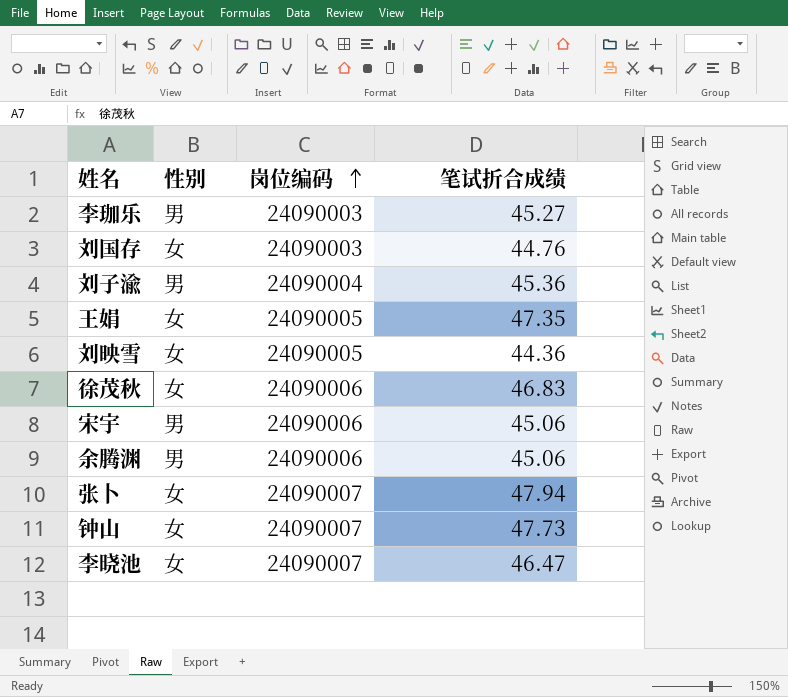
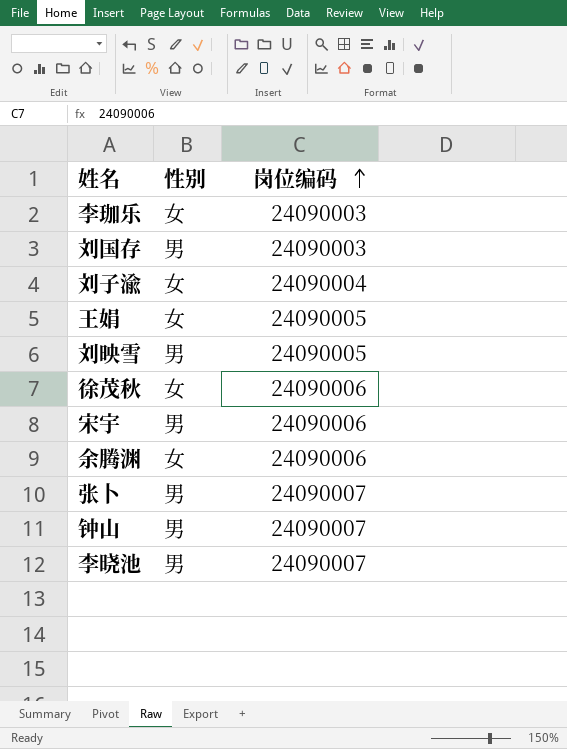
column 笔试折合成绩 | position: 4 -> none
李珈乐 | 性别: 男 -> 女
刘国存 | 性别: 女 -> 男
刘子渝 | 性别: 男 -> 女
刘映雪 | 性别: 女 -> 男
余腾渊 | 性别: 男 -> 女
张卜 | 性别: 女 -> 男
钟山 | 性别: 女 -> 男
李晓池 | 性别: 女 -> 男

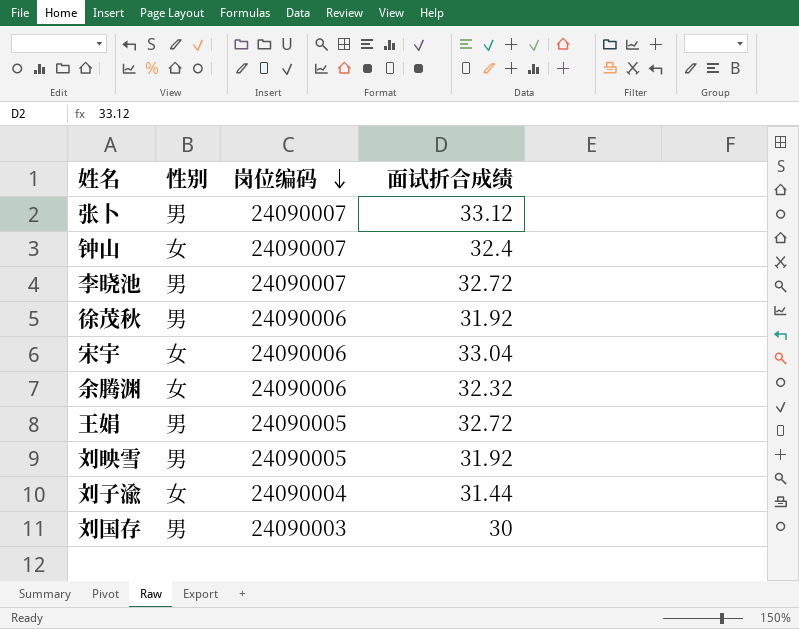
row order: 岗位编码 ascending -> 岗位编码 descending
column 面试折合成绩 | position: none -> 4
row 李珈乐: 女 | 24090003 -> none
钟山 | 性别: 男 -> 女
徐茂秋 | 性别: 女 -> 男
宋宇 | 性别: 男 -> 女
王娟 | 性别: 女 -> 男

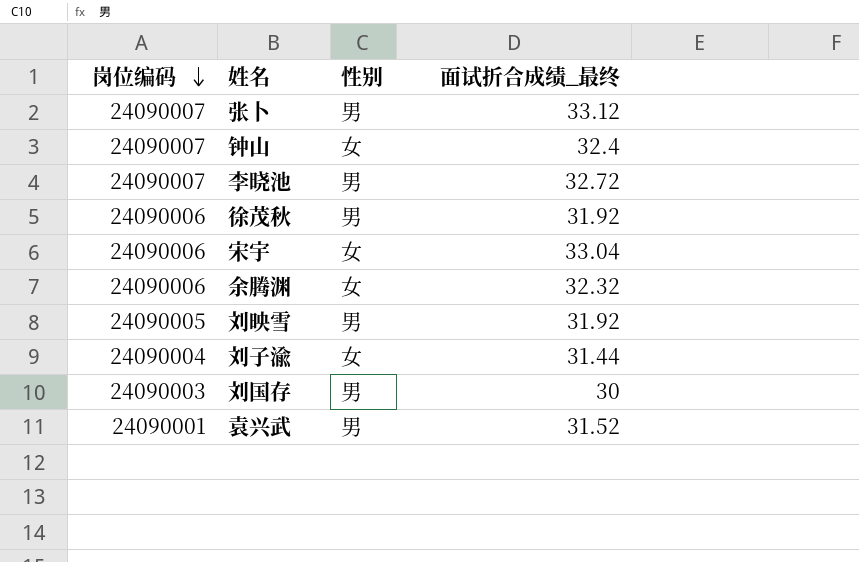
column 岗位编码 | position: 3 -> 1
column name: 面试折合成绩 -> 面试折合成绩_最终
row 王娟: 男 | 24090005 | 32.72 -> none
row 袁兴武: none -> 24090001 | 男 | 31.52

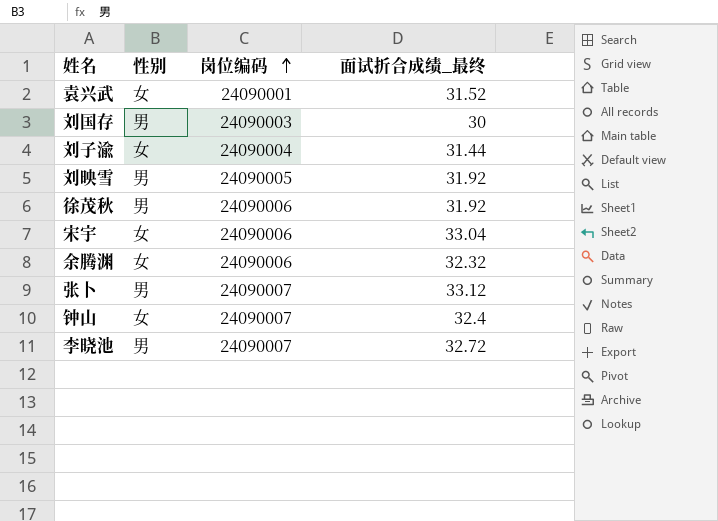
row order: 岗位编码 descending -> 岗位编码 ascending
column 岗位编码 | position: 1 -> 3
袁兴武 | 性别: 男 -> 女

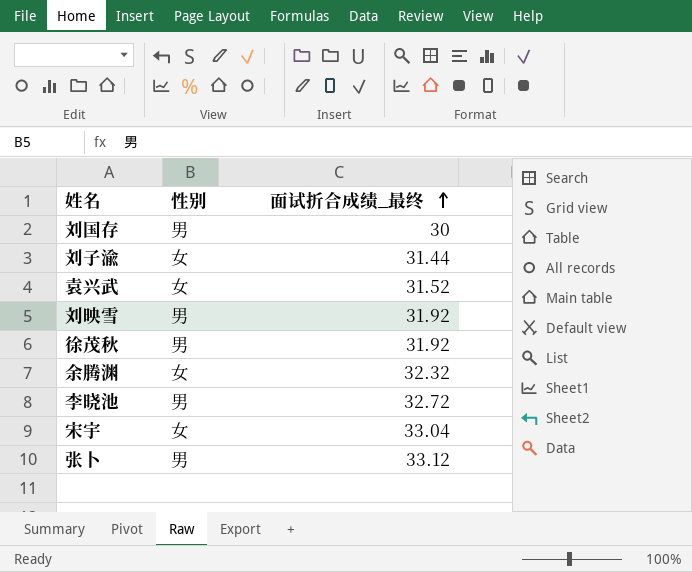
row order: 岗位编码 ascending -> 面试折合成绩_最终 ascending
column 岗位编码 | position: 3 -> none
row 钟山: 女 | 24090007 | 32.4 -> none

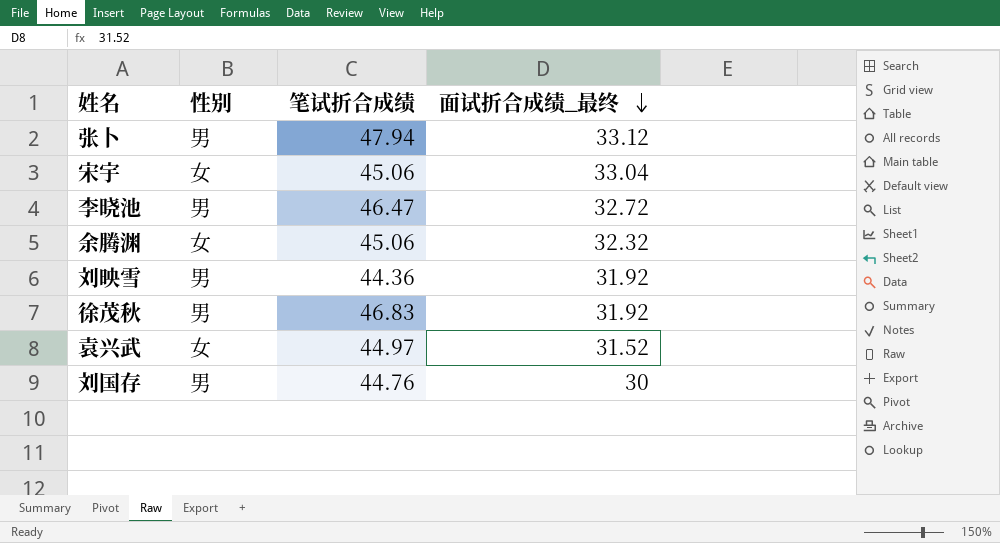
row order: 面试折合成绩_最终 ascending -> 面试折合成绩_最终 descending
column 笔试折合成绩 | position: none -> 3
row 刘子渝: 女 | 31.44 -> none

